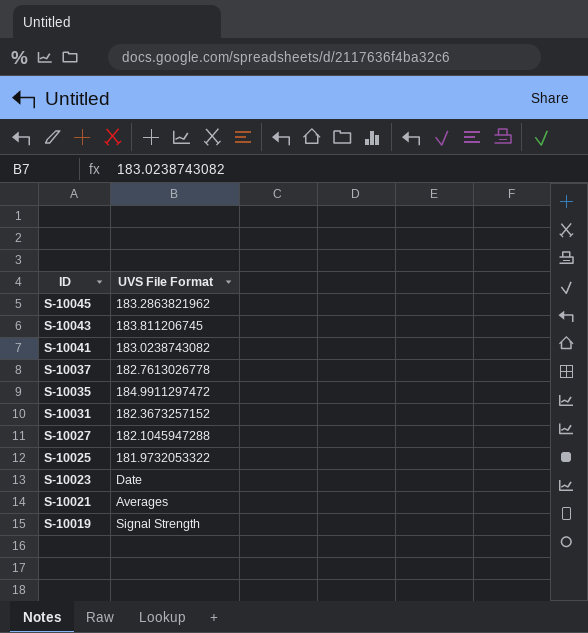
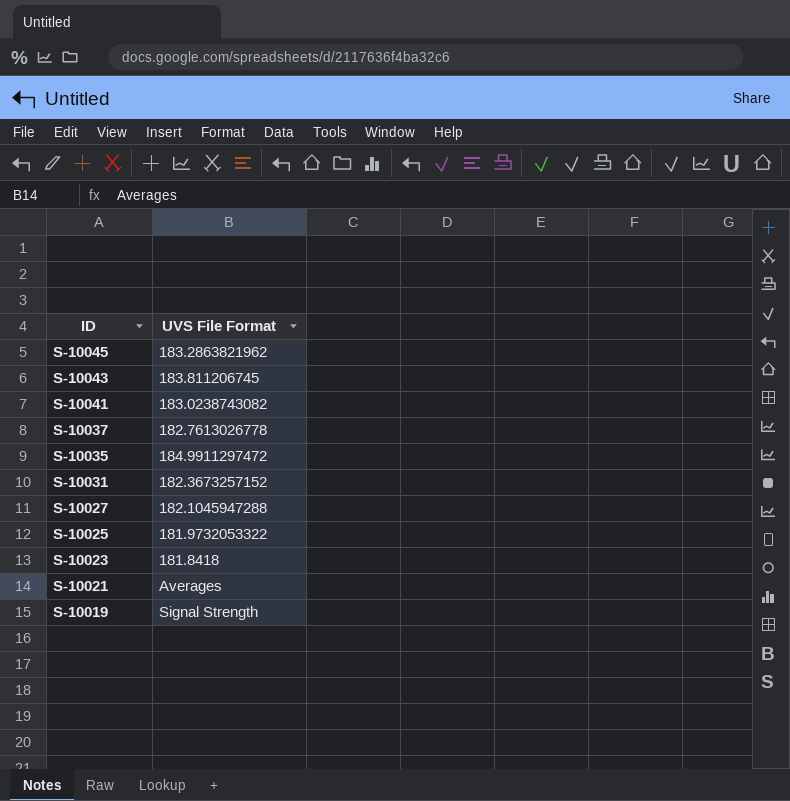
S-10023 | UVS File Format: Date -> 181.8418

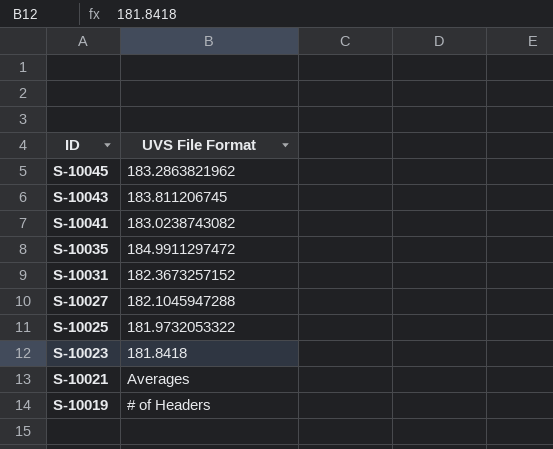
row S-10037: 182.7613026778 -> none
S-10019 | UVS File Format: Signal Strength -> # of Headers

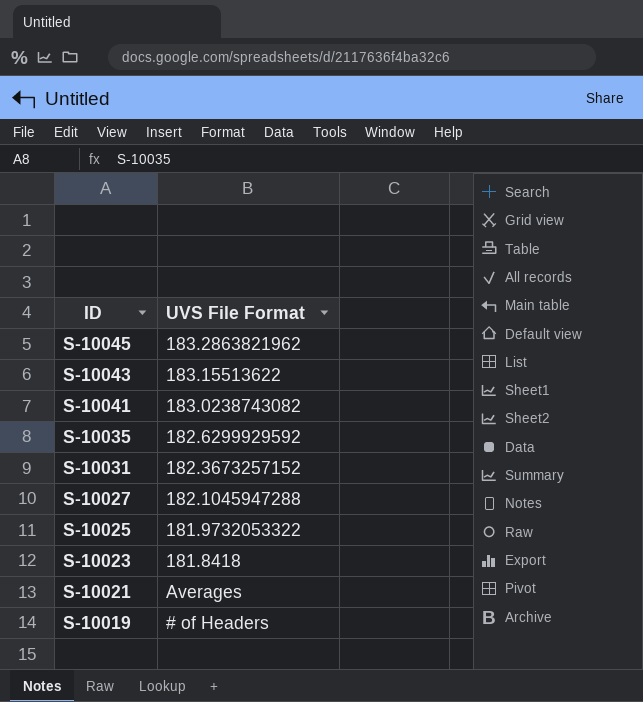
S-10043 | UVS File Format: 183.811206745 -> 183.15513622
S-10035 | UVS File Format: 184.9911297472 -> 182.6299929592

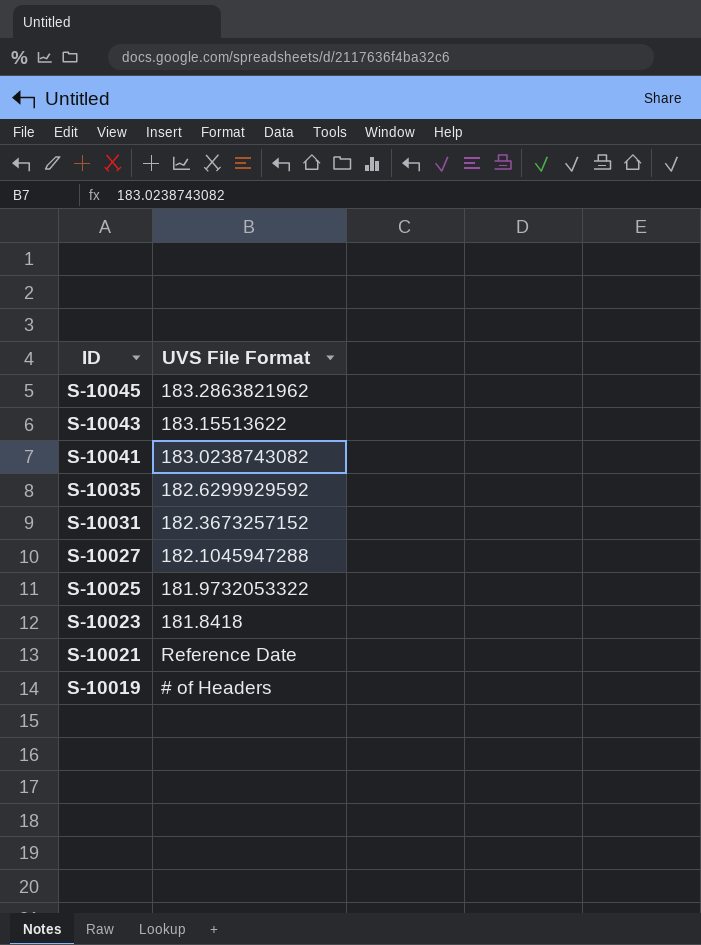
S-10021 | UVS File Format: Averages -> Reference Date

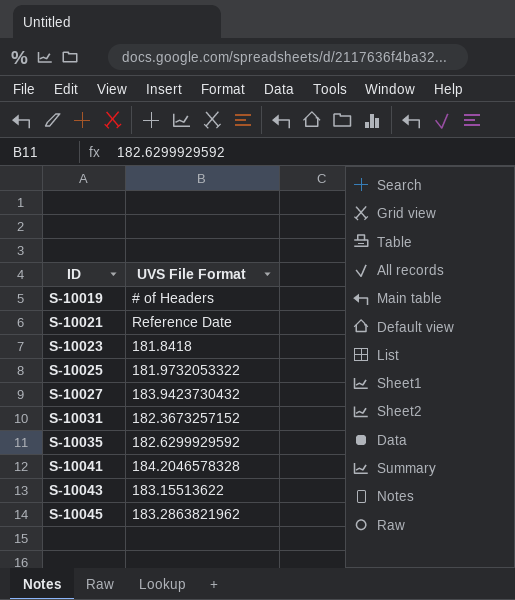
row order: ID descending -> ID ascending
S-10027 | UVS File Format: 182.1045947288 -> 183.9423730432
S-10041 | UVS File Format: 183.0238743082 -> 184.2046578328

